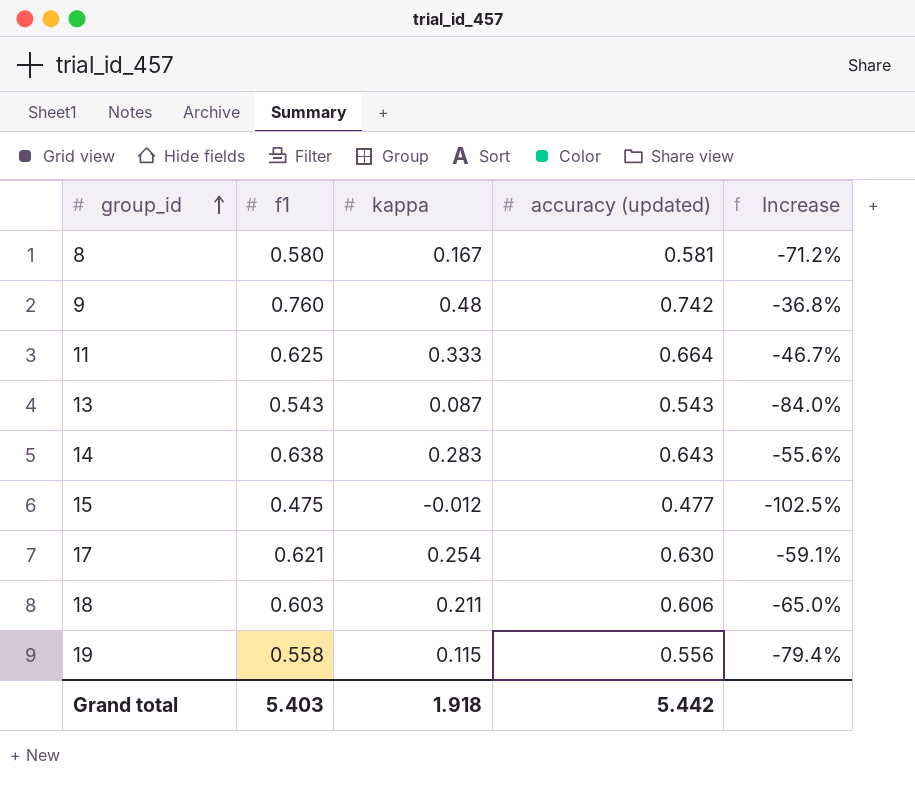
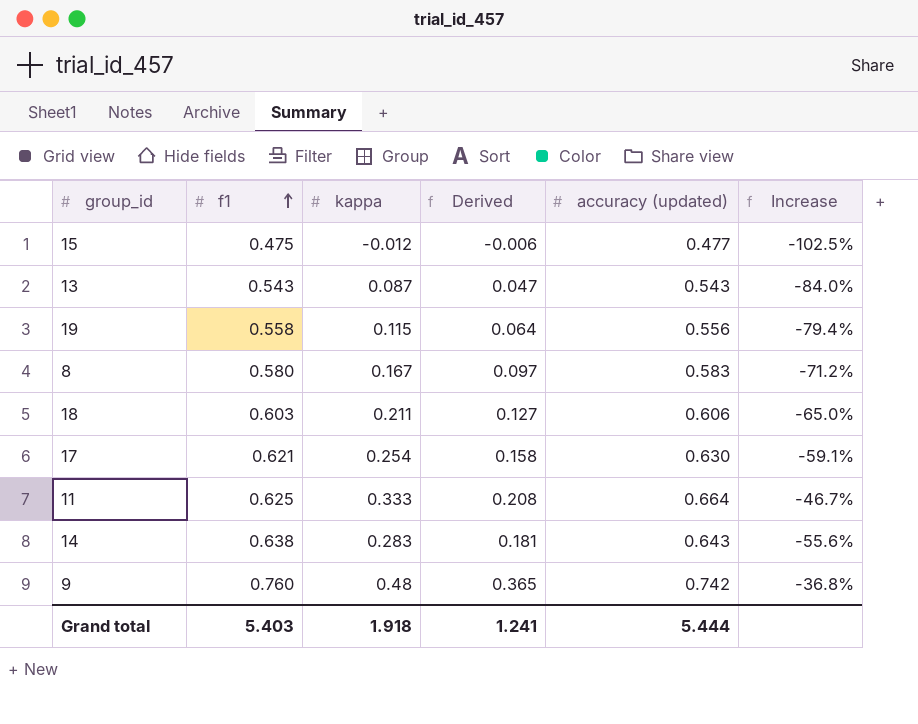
row order: group_id ascending -> f1 ascending
column Derived | formula: none -> [f1] * [kappa]
8 | accuracy (updated): 0.581 -> 0.583
Grand total | accuracy (updated): 5.442 -> 5.444

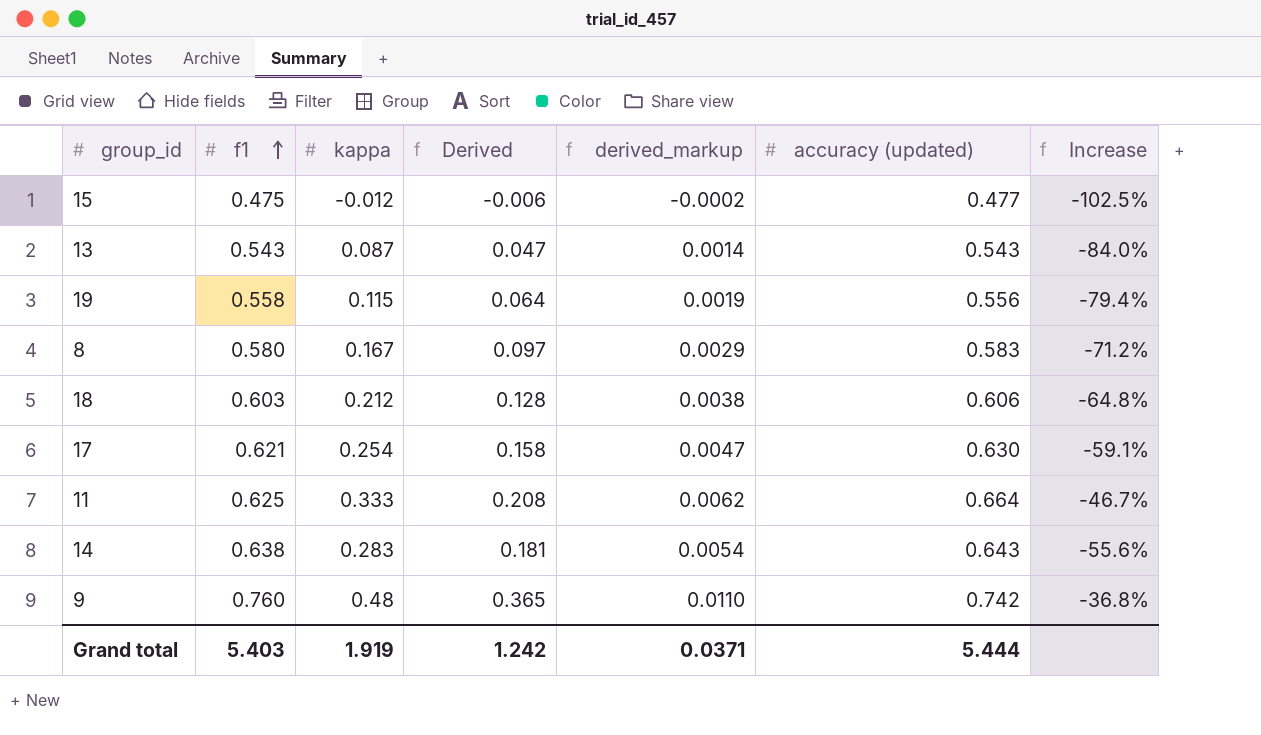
column derived_markup | formula: none -> [Derived] * 0.03
18 | kappa: 0.211 -> 0.212
18 | Derived: 0.127 -> 0.128
18 | Increase: -65.0% -> -64.8%
Grand total | kappa: 1.918 -> 1.919
Grand total | Derived: 1.241 -> 1.242

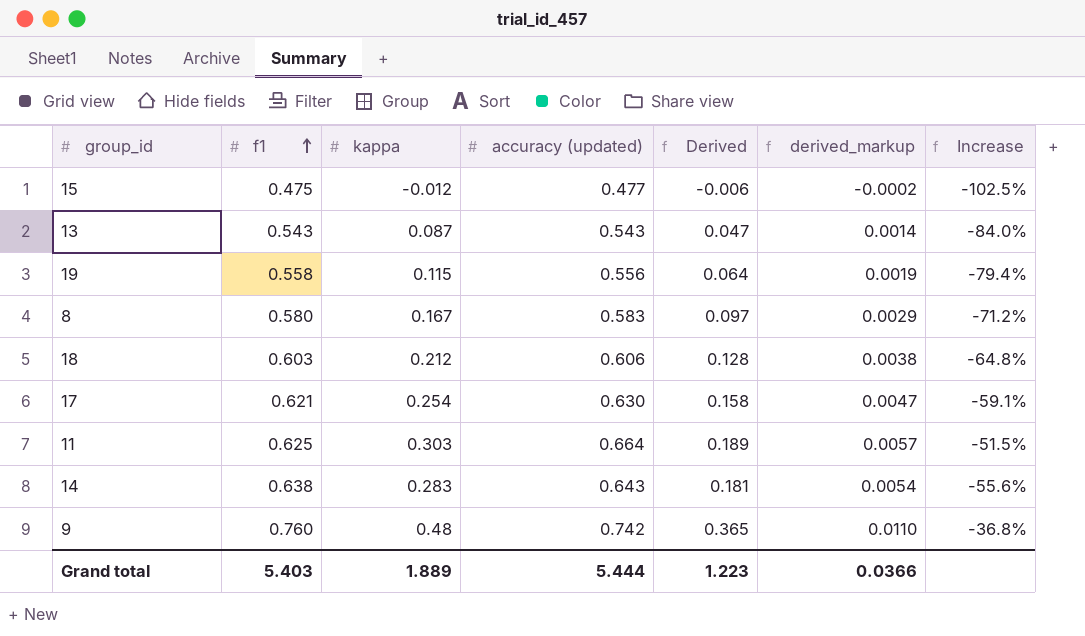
column accuracy (updated) | position: 6 -> 4
11 | kappa: 0.333 -> 0.303
11 | Derived: 0.208 -> 0.189
11 | derived_markup: 0.0062 -> 0.0057
11 | Increase: -46.7% -> -51.5%
Grand total | kappa: 1.919 -> 1.889
Grand total | Derived: 1.242 -> 1.223
Grand total | derived_markup: 0.0371 -> 0.0366

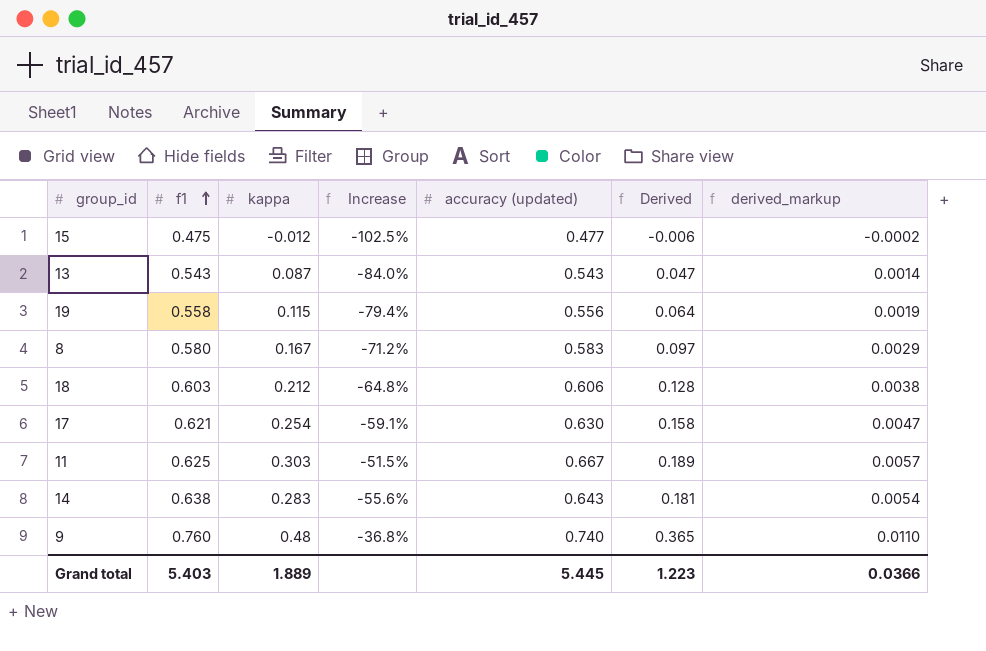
column Increase | position: 7 -> 4
11 | accuracy (updated): 0.664 -> 0.667
9 | accuracy (updated): 0.742 -> 0.740
Grand total | accuracy (updated): 5.444 -> 5.445

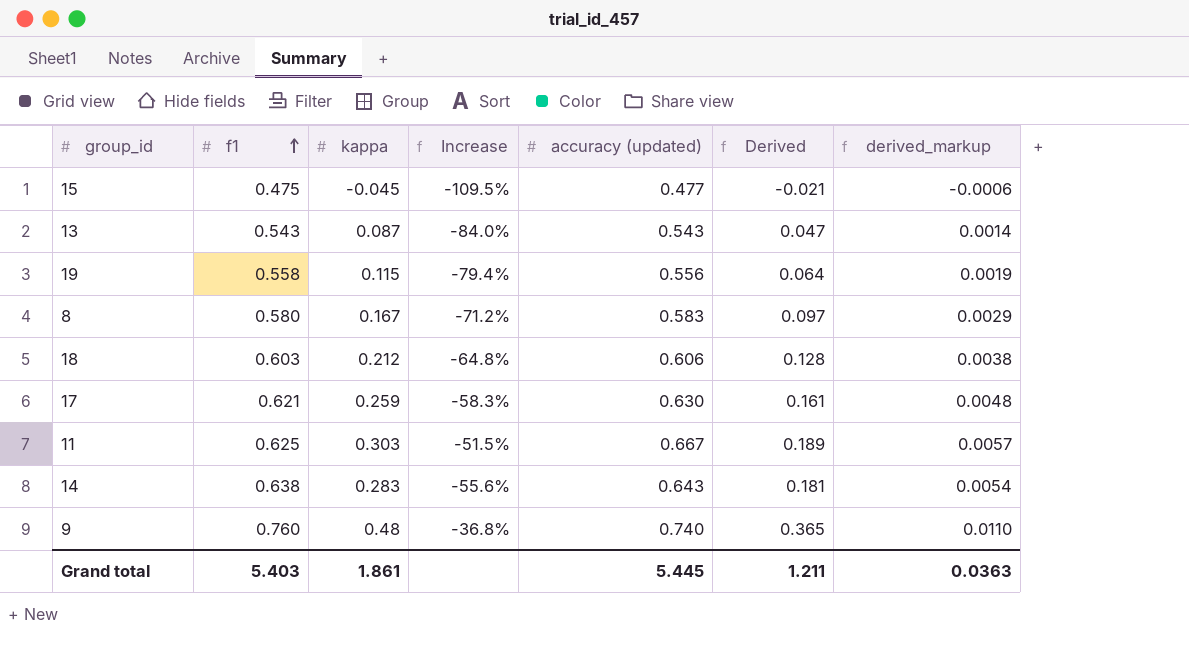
15 | kappa: -0.012 -> -0.045
15 | Increase: -102.5% -> -109.5%
15 | Derived: -0.006 -> -0.021
15 | derived_markup: -0.0002 -> -0.0006
17 | kappa: 0.254 -> 0.259
17 | Increase: -59.1% -> -58.3%
17 | Derived: 0.158 -> 0.161
17 | derived_markup: 0.0047 -> 0.0048
Grand total | kappa: 1.889 -> 1.861
Grand total | Derived: 1.223 -> 1.211
Grand total | derived_markup: 0.0366 -> 0.0363

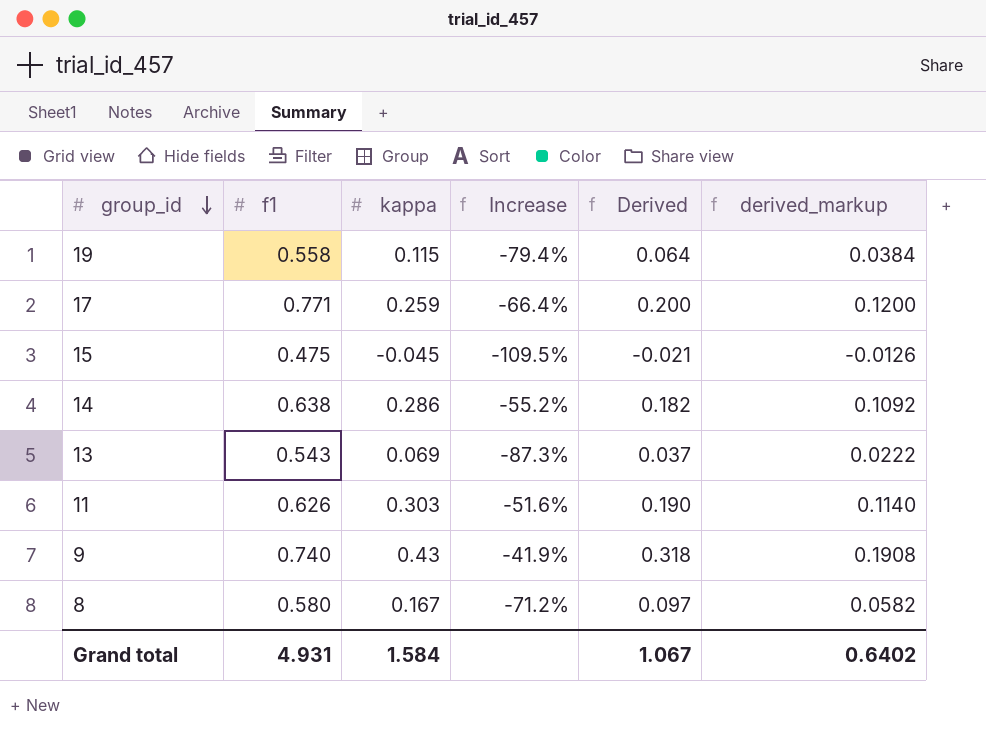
row order: f1 ascending -> group_id descending
column accuracy (updated) | position: 5 -> none
column derived_markup | formula: [Derived] * 0.03 -> [Derived] * 0.6
row 18: 0.603 | 0.212 | -64.8% | 0.606 | 0.128 | 0.0038 -> none
17 | f1: 0.621 -> 0.771
17 | Increase: -58.3% -> -66.4%
17 | Derived: 0.161 -> 0.200
14 | kappa: 0.283 -> 0.286
14 | Increase: -55.6% -> -55.2%
14 | Derived: 0.181 -> 0.182
13 | kappa: 0.087 -> 0.069
13 | Increase: -84.0% -> -87.3%
13 | Derived: 0.047 -> 0.037
11 | f1: 0.625 -> 0.626
11 | Increase: -51.5% -> -51.6%
11 | Derived: 0.189 -> 0.190
9 | f1: 0.760 -> 0.740
9 | kappa: 0.48 -> 0.43
9 | Increase: -36.8% -> -41.9%
9 | Derived: 0.365 -> 0.318
Grand total | f1: 5.403 -> 4.931
Grand total | kappa: 1.861 -> 1.584
Grand total | Derived: 1.211 -> 1.067
Grand total | derived_markup: 0.0363 -> 0.6402

